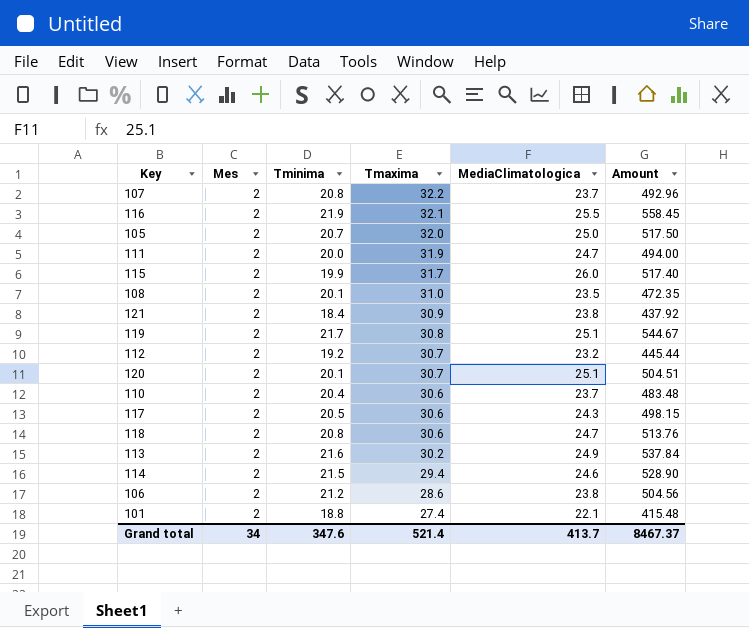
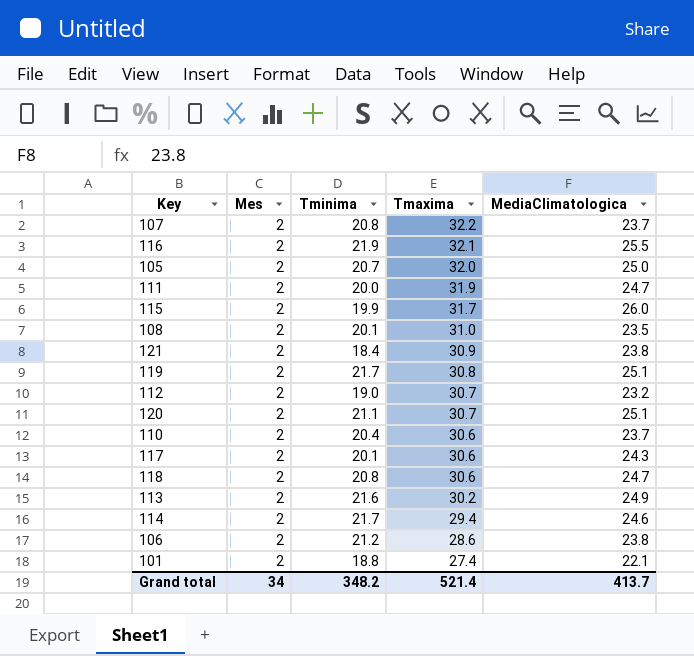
column Amount | formula: [Tminima] * [MediaClimatologica] -> none
112 | Tminima: 19.2 -> 19.0
120 | Tminima: 20.1 -> 21.1
117 | Tminima: 20.5 -> 20.1
114 | Tminima: 21.5 -> 21.7
Grand total | Tminima: 347.6 -> 348.2

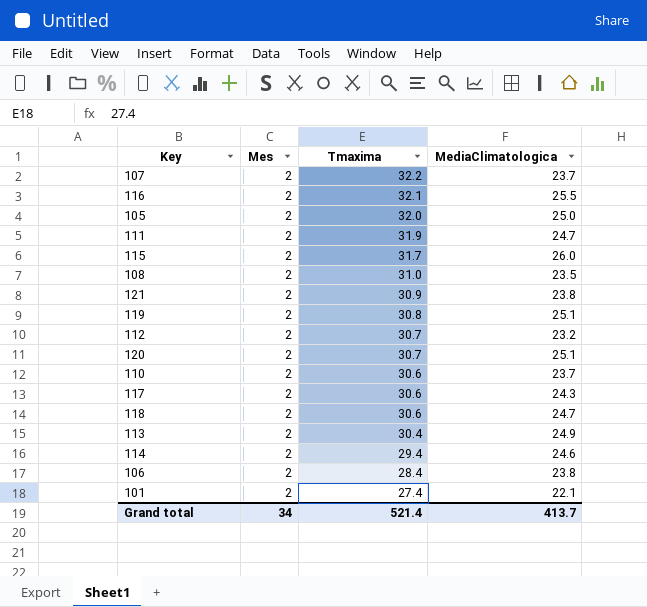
column Tminima | position: 3 -> none
113 | Tmaxima: 30.2 -> 30.4
106 | Tmaxima: 28.6 -> 28.4

